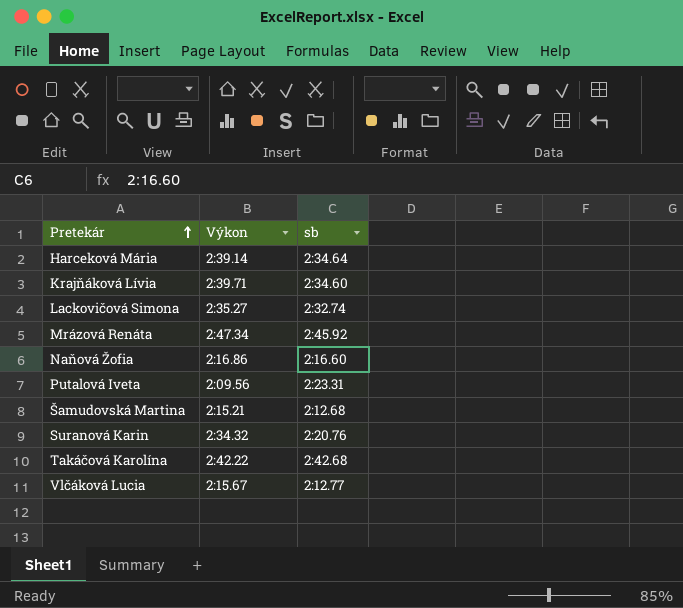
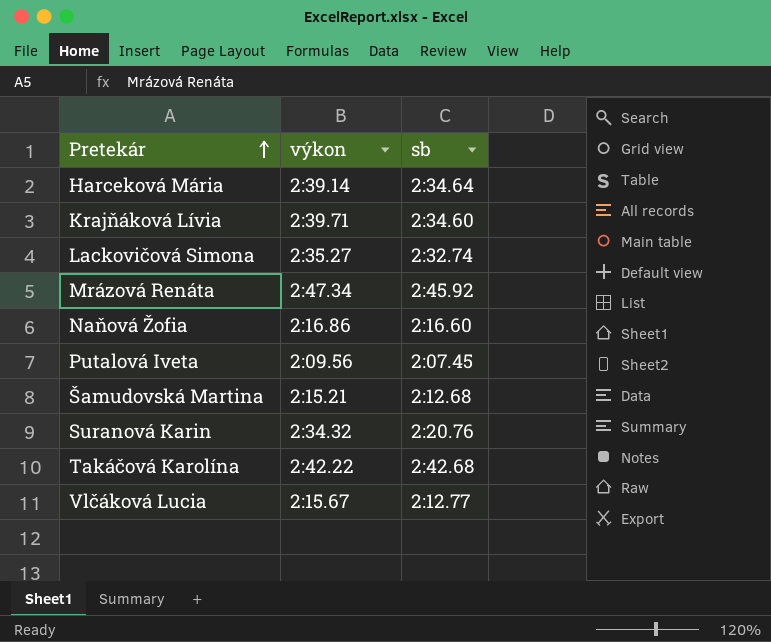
column name: Výkon -> výkon
Putalová Iveta | sb: 2:23.31 -> 2:07.45

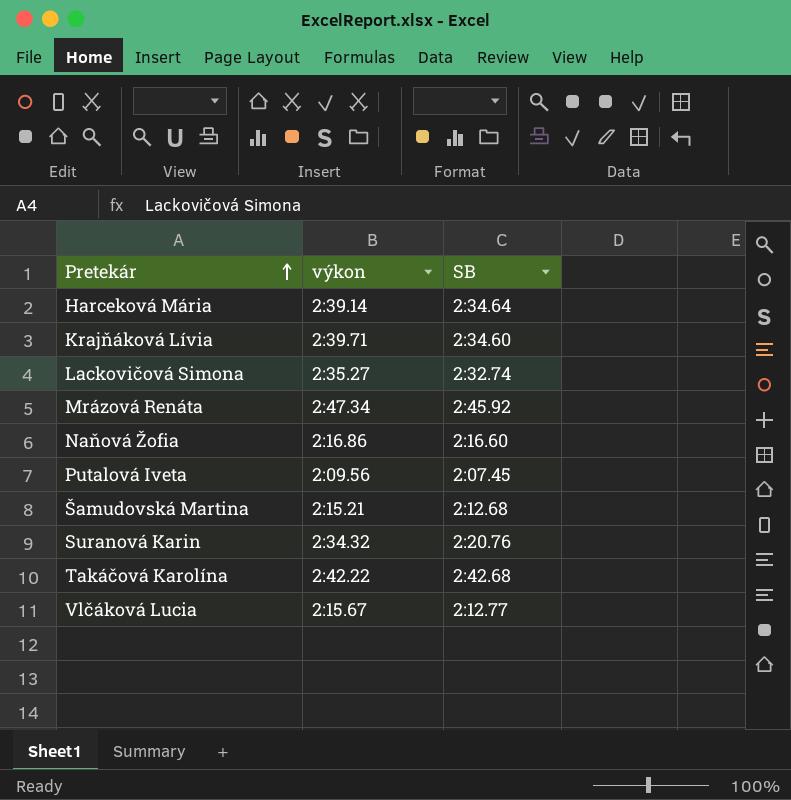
column name: sb -> SB

